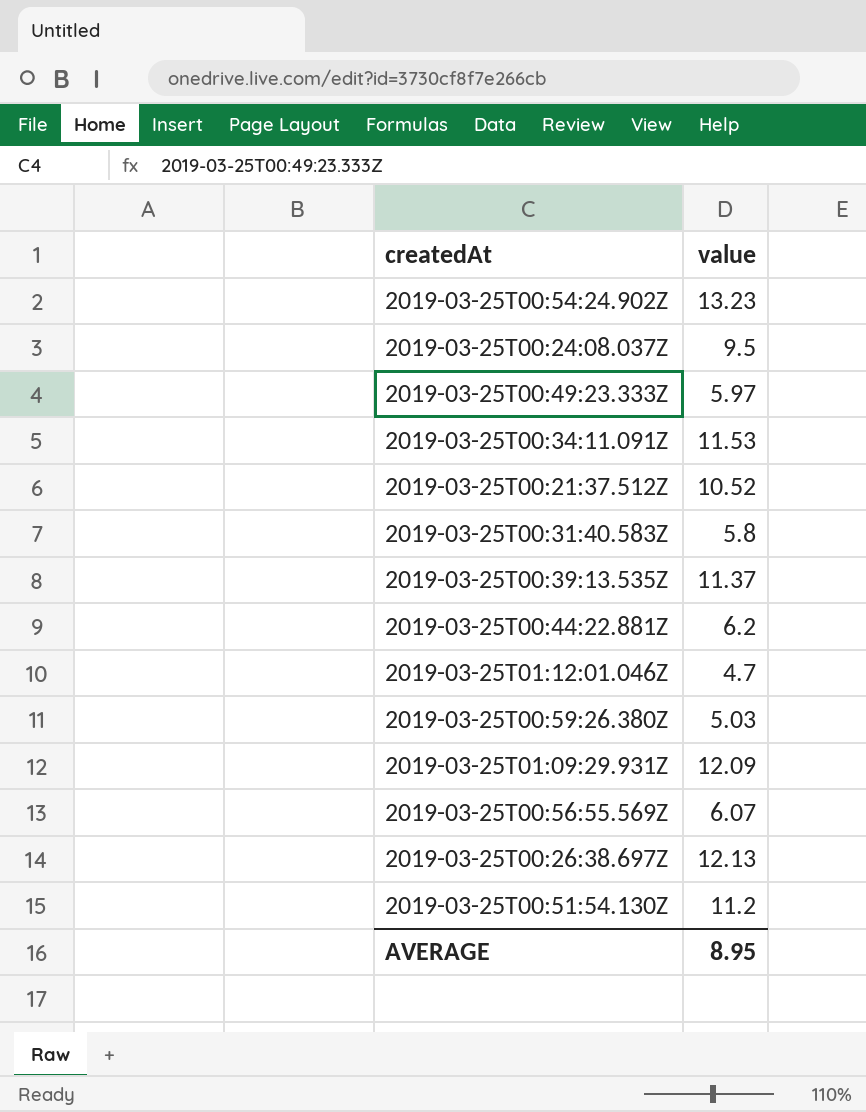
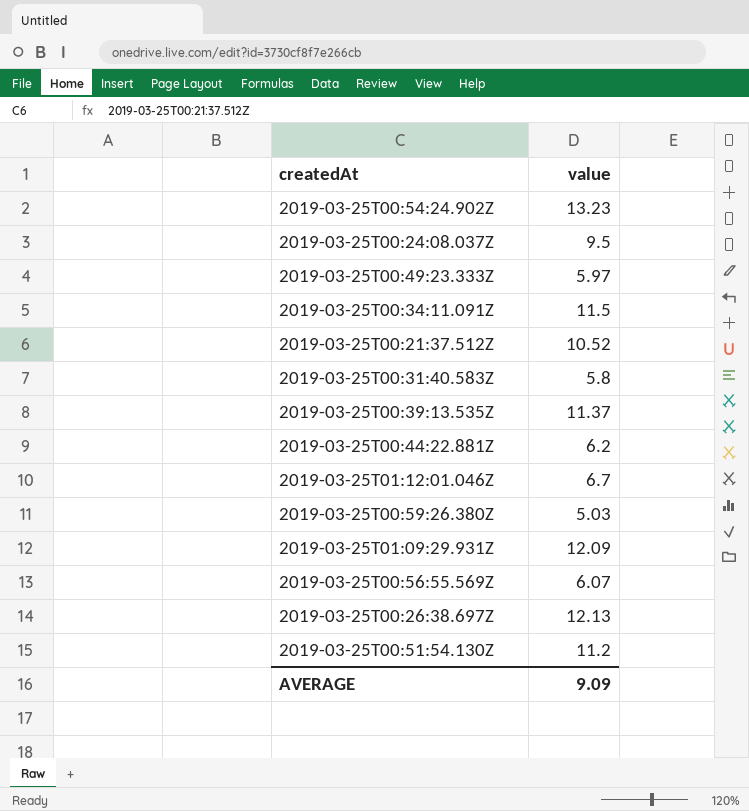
2019-03-25T00:34:11.091Z | value: 11.53 -> 11.5
2019-03-25T01:12:01.046Z | value: 4.7 -> 6.7
AVERAGE | value: 8.95 -> 9.09

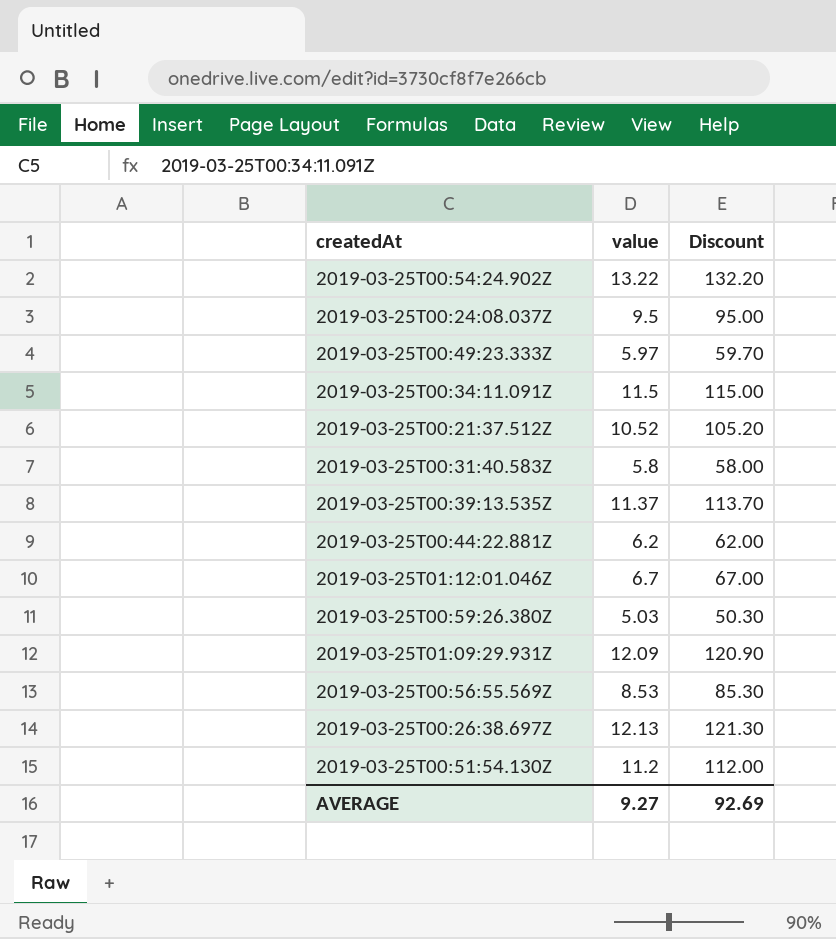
column Discount | formula: none -> [value] * 10
2019-03-25T00:54:24.902Z | value: 13.23 -> 13.22
2019-03-25T00:56:55.569Z | value: 6.07 -> 8.53
AVERAGE | value: 9.09 -> 9.27

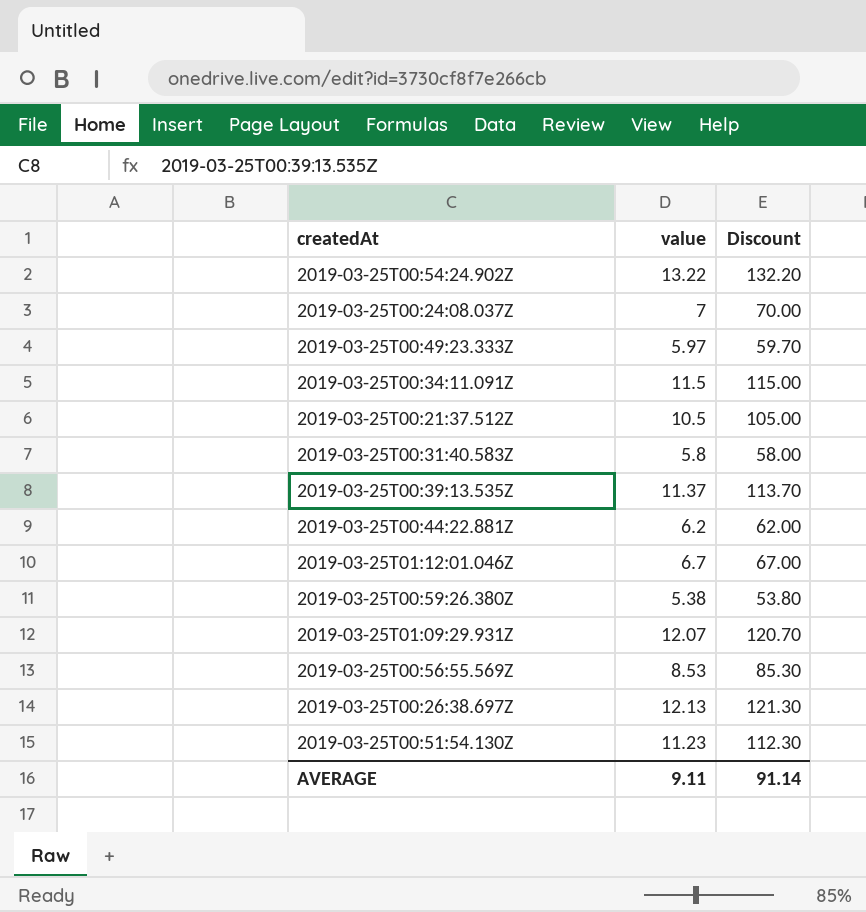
2019-03-25T00:24:08.037Z | value: 9.5 -> 7
2019-03-25T00:24:08.037Z | Discount: 95.00 -> 70.00
2019-03-25T00:21:37.512Z | value: 10.52 -> 10.5
2019-03-25T00:21:37.512Z | Discount: 105.20 -> 105.00
2019-03-25T00:59:26.380Z | value: 5.03 -> 5.38
2019-03-25T00:59:26.380Z | Discount: 50.30 -> 53.80
2019-03-25T01:09:29.931Z | value: 12.09 -> 12.07
2019-03-25T01:09:29.931Z | Discount: 120.90 -> 120.70
2019-03-25T00:51:54.130Z | value: 11.2 -> 11.23
2019-03-25T00:51:54.130Z | Discount: 112.00 -> 112.30
AVERAGE | value: 9.27 -> 9.11
AVERAGE | Discount: 92.69 -> 91.14

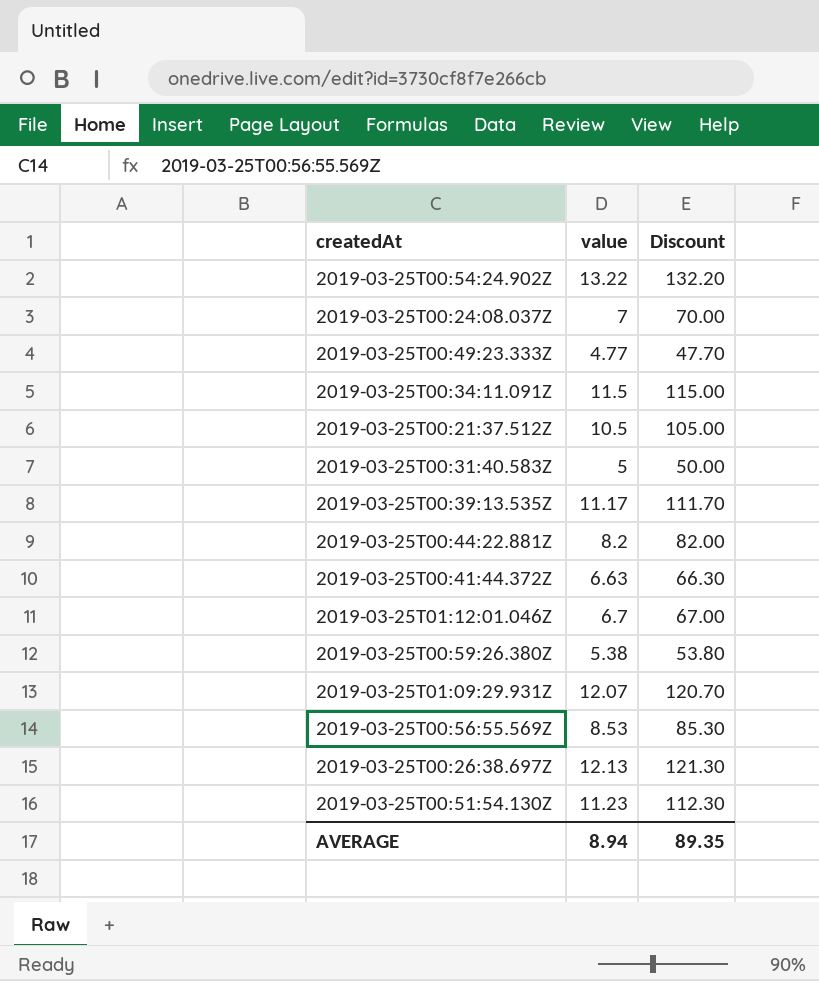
2019-03-25T00:49:23.333Z | value: 5.97 -> 4.77
2019-03-25T00:49:23.333Z | Discount: 59.70 -> 47.70
2019-03-25T00:31:40.583Z | value: 5.8 -> 5
2019-03-25T00:31:40.583Z | Discount: 58.00 -> 50.00
2019-03-25T00:39:13.535Z | value: 11.37 -> 11.17
2019-03-25T00:39:13.535Z | Discount: 113.70 -> 111.70
2019-03-25T00:44:22.881Z | value: 6.2 -> 8.2
2019-03-25T00:44:22.881Z | Discount: 62.00 -> 82.00
row 2019-03-25T00:41:44.372Z: none -> 6.63 | 66.30
AVERAGE | value: 9.11 -> 8.94
AVERAGE | Discount: 91.14 -> 89.35

